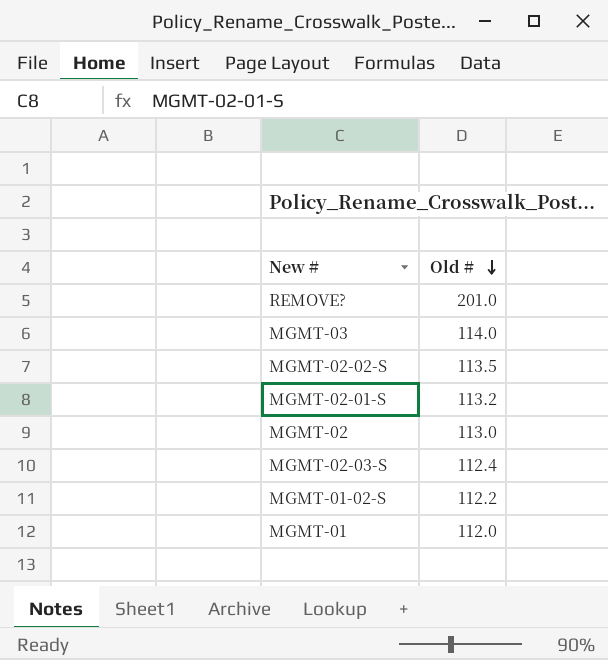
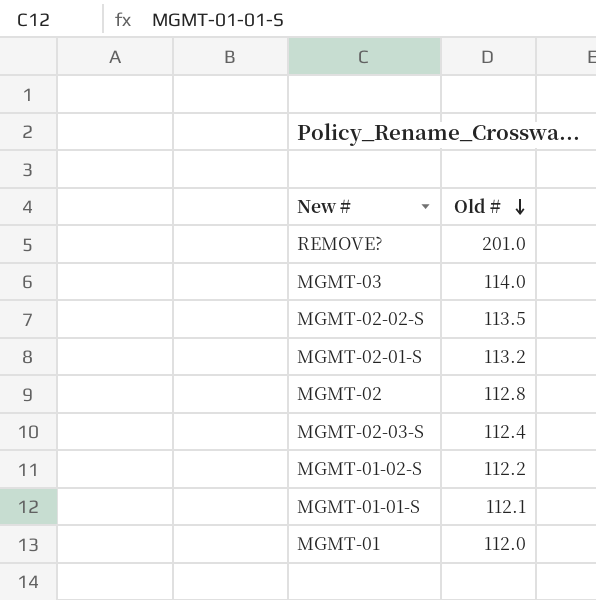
MGMT-02 | Old #: 113.0 -> 112.8
row MGMT-01-01-S: none -> 112.1

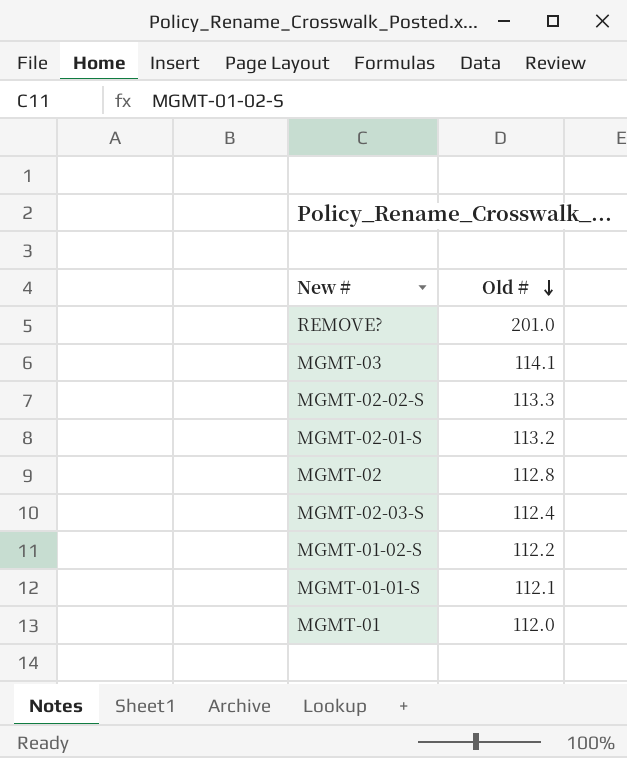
MGMT-03 | Old #: 114.0 -> 114.1
MGMT-02-02-S | Old #: 113.5 -> 113.3

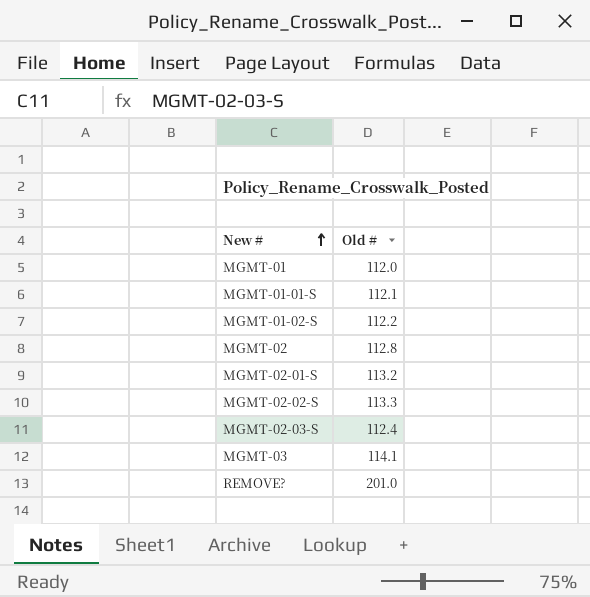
row order: Old # descending -> New # ascending

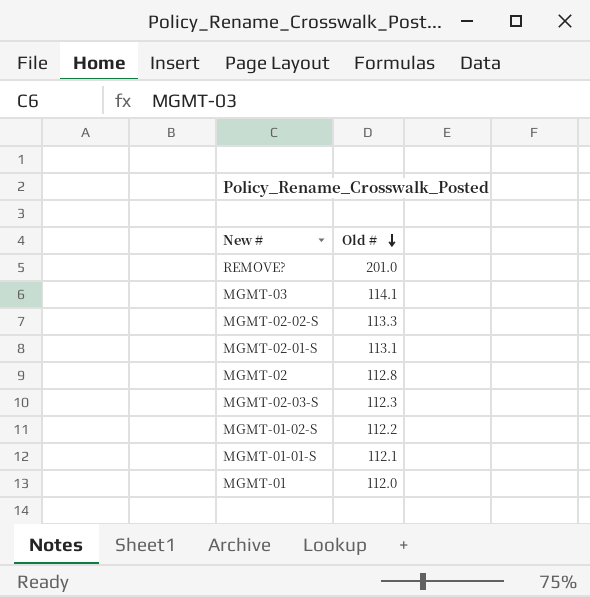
row order: New # ascending -> Old # descending
MGMT-02-01-S | Old #: 113.2 -> 113.1
MGMT-02-03-S | Old #: 112.4 -> 112.3

